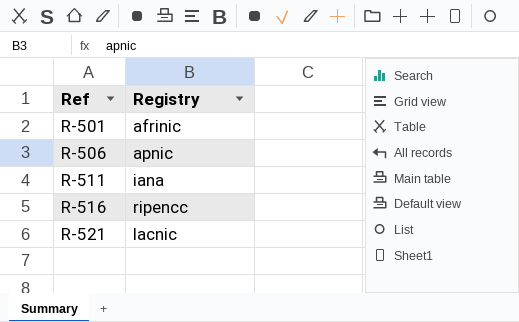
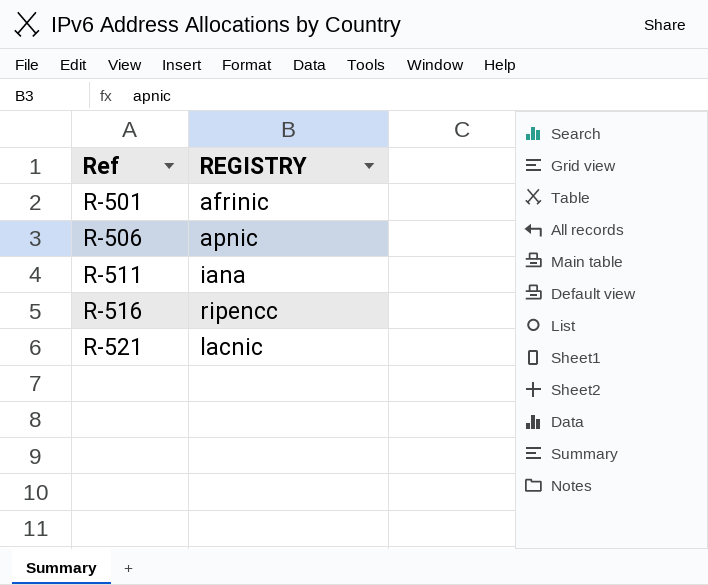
column name: Registry -> REGISTRY

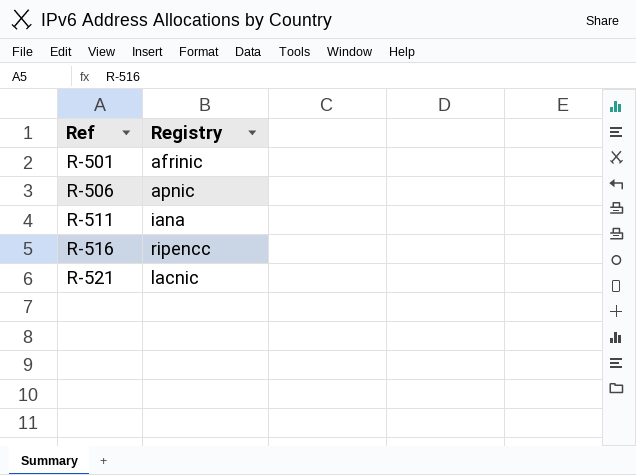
column name: REGISTRY -> Registry

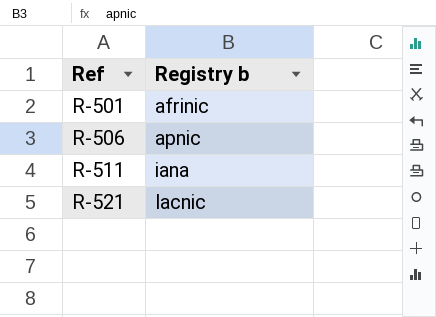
column name: Registry -> Registry b
row R-516: ripencc -> none

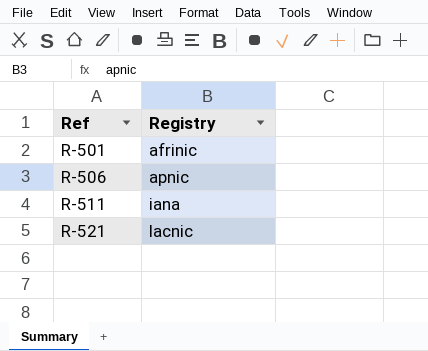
column name: Registry b -> Registry

